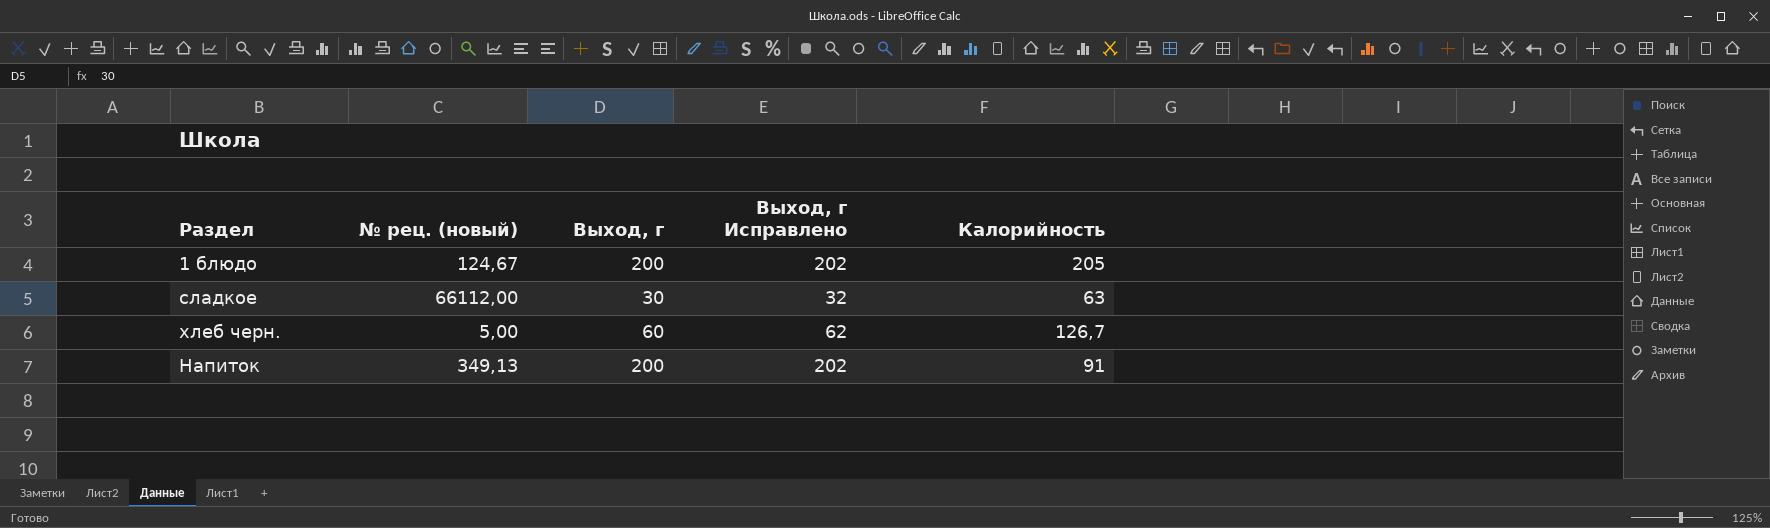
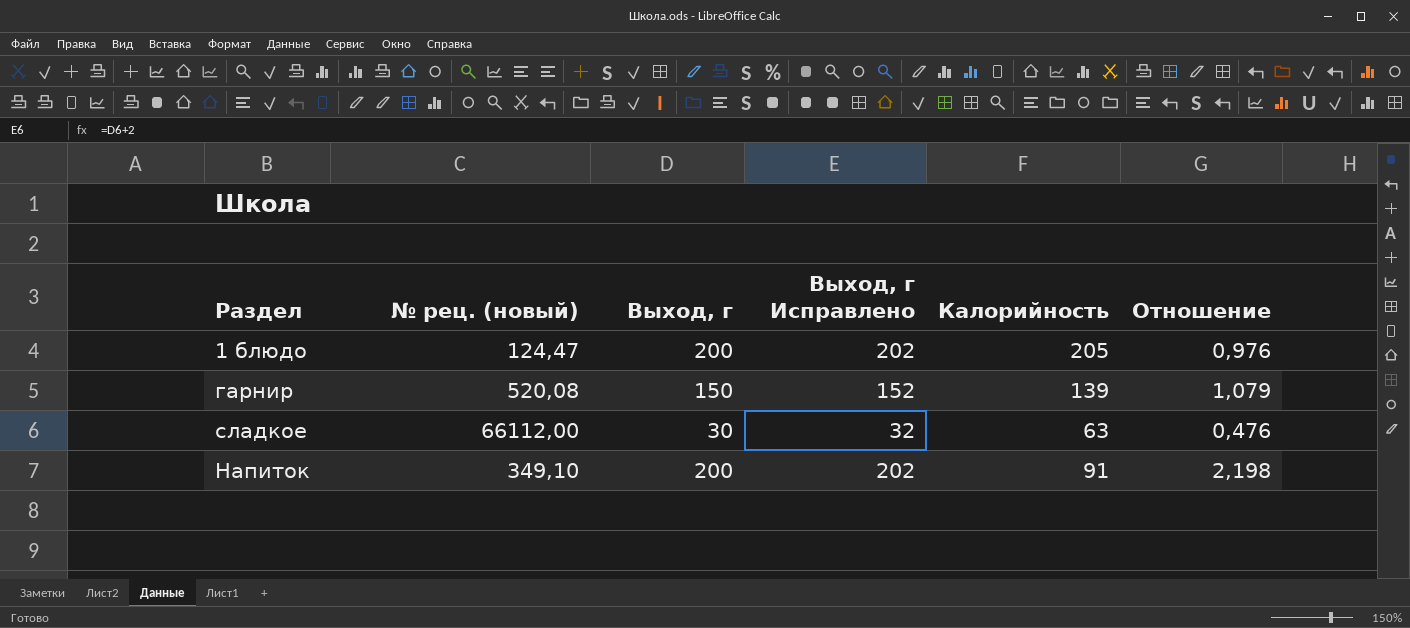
column Отношение | formula: none -> [Выход, г] / [Калорийность]
row хлеб черн.: 5,00 | 60 | 62 | 126,7 -> none
1 блюдо | № рец. (новый): 124,67 -> 124,47
row гарнир: none -> 520,08 | 150 | 152 | 139 | 1,079
Напиток | № рец. (новый): 349,13 -> 349,10

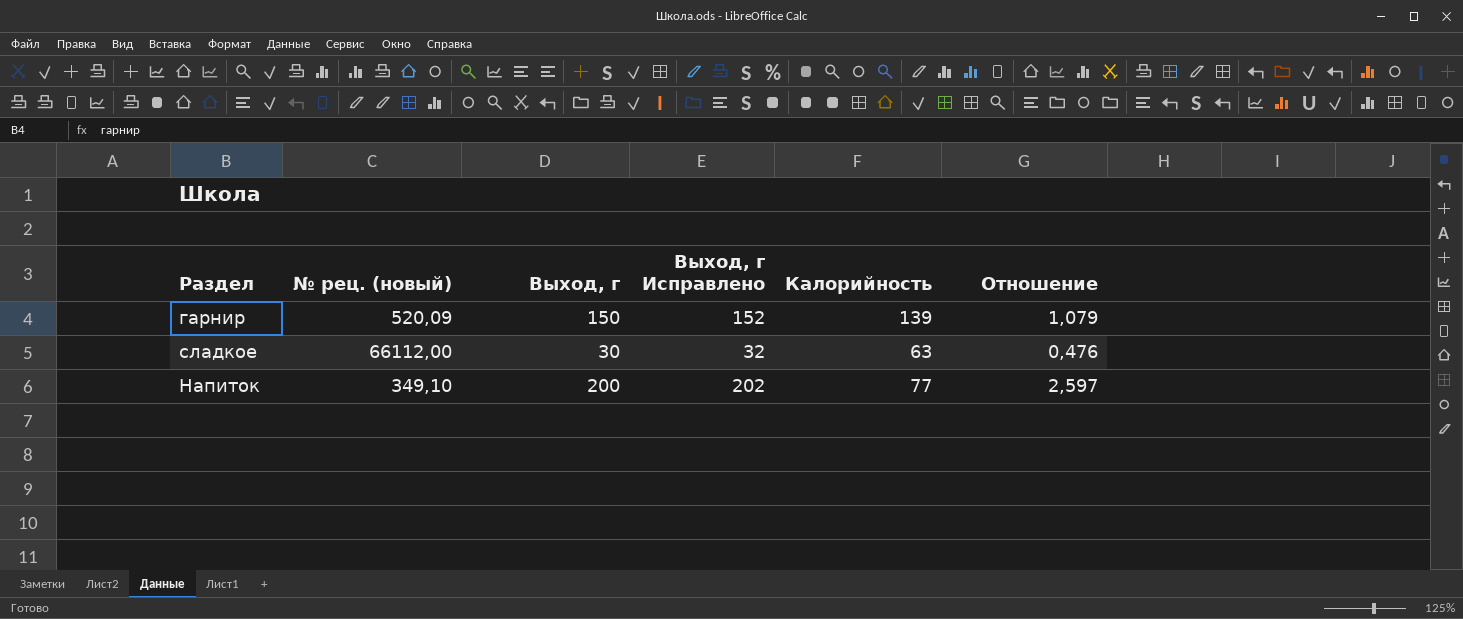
row 1 блюдо: 124,47 | 200 | 202 | 205 | 0,976 -> none
гарнир | № рец. (новый): 520,08 -> 520,09
Напиток | Калорийность: 91 -> 77
Напиток | Отношение: 2,198 -> 2,597

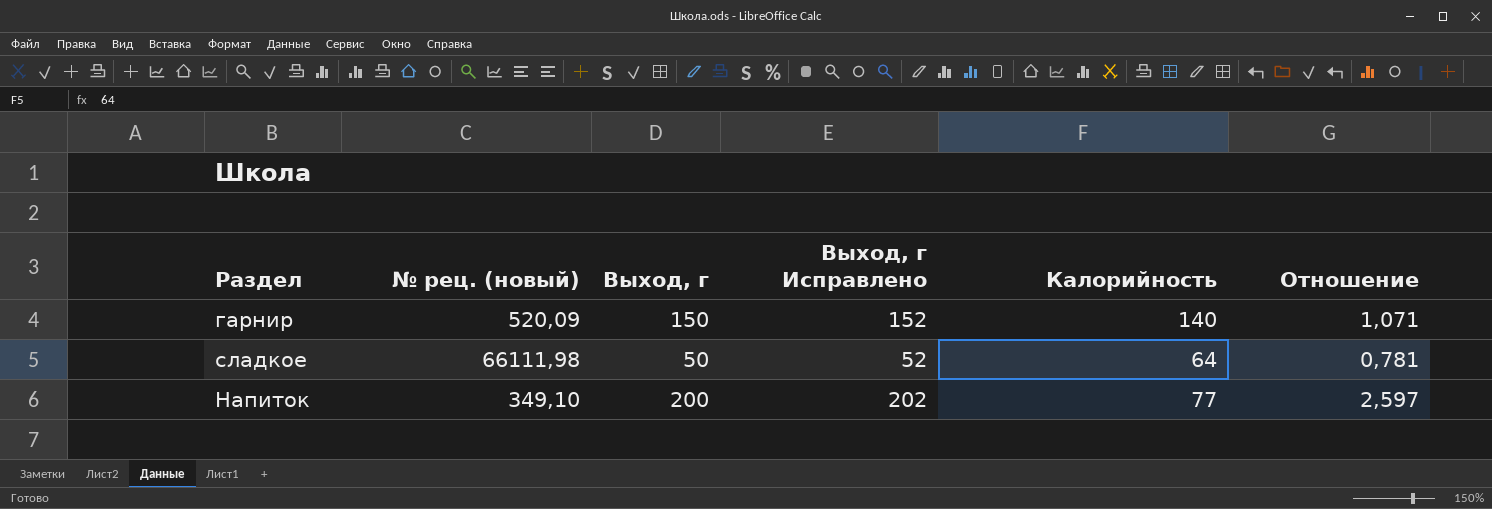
гарнир | Калорийность: 139 -> 140
гарнир | Отношение: 1,079 -> 1,071
сладкое | № рец. (новый): 66112,00 -> 66111,98
сладкое | Выход, г: 30 -> 50
сладкое | Выход, г Исправлено: 32 -> 52
сладкое | Калорийность: 63 -> 64
сладкое | Отношение: 0,476 -> 0,781

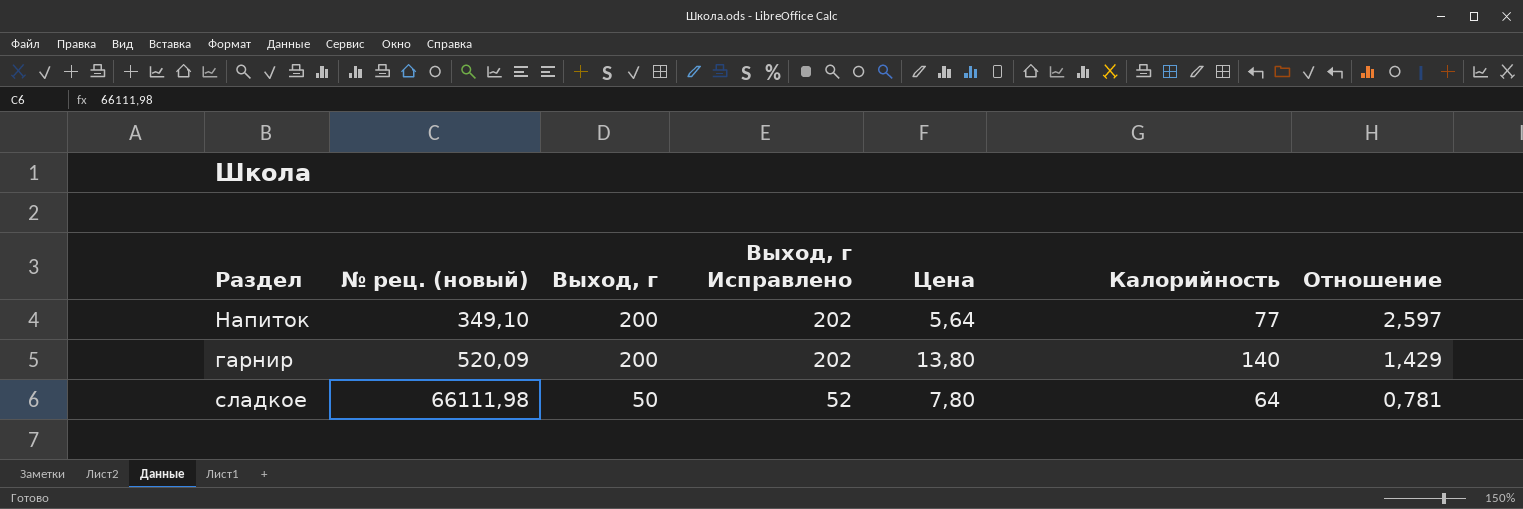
row order: none -> № рец. (новый) ascending
column Цена | position: none -> 5
гарнир | Выход, г: 150 -> 200
гарнир | Выход, г Исправлено: 152 -> 202
гарнир | Отношение: 1,071 -> 1,429

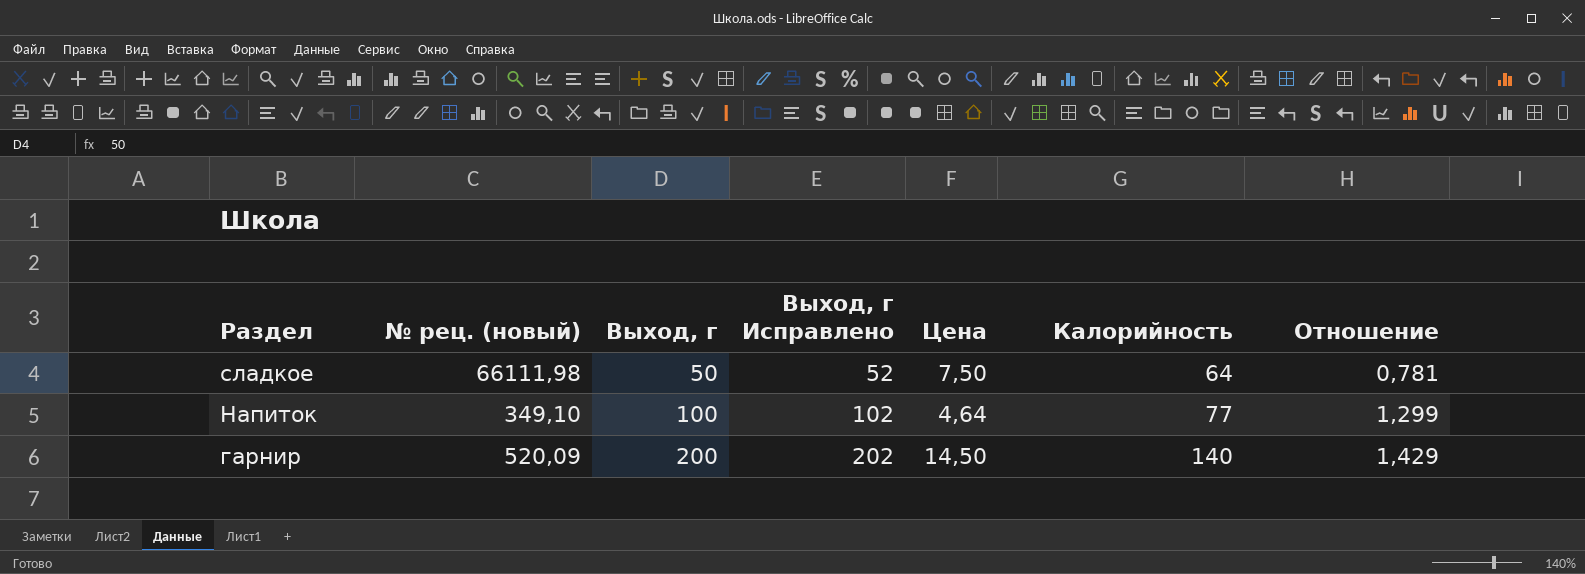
row order: № рец. (новый) ascending -> Раздел descending
сладкое | Цена: 7,80 -> 7,50
Напиток | Выход, г: 200 -> 100
Напиток | Выход, г Исправлено: 202 -> 102
Напиток | Цена: 5,64 -> 4,64
Напиток | Отношение: 2,597 -> 1,299
гарнир | Цена: 13,80 -> 14,50

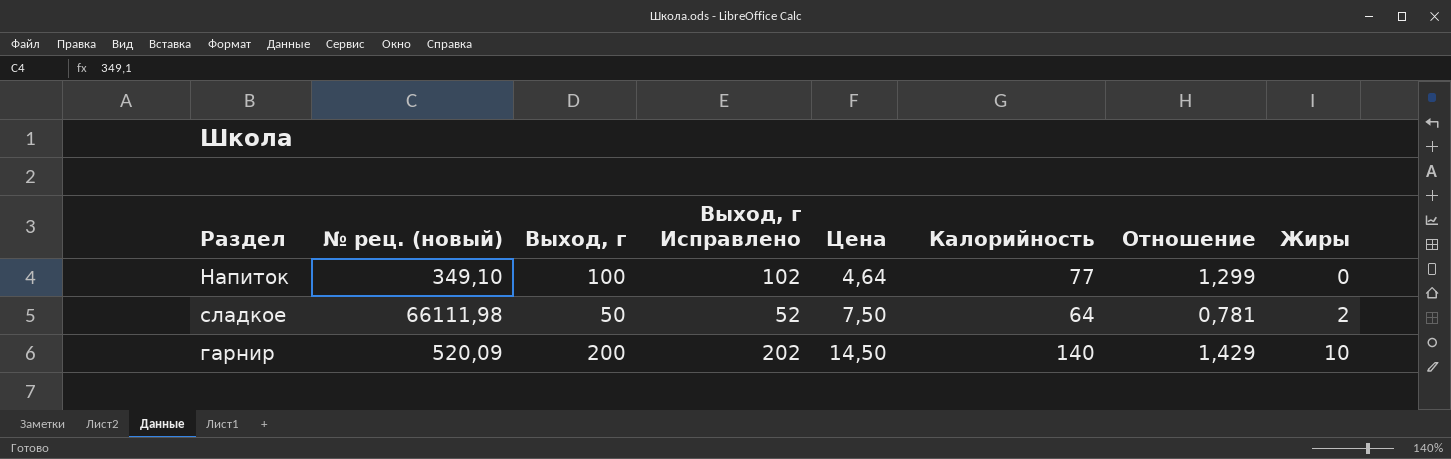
row order: Раздел descending -> Цена ascending
column Жиры | position: none -> 8

